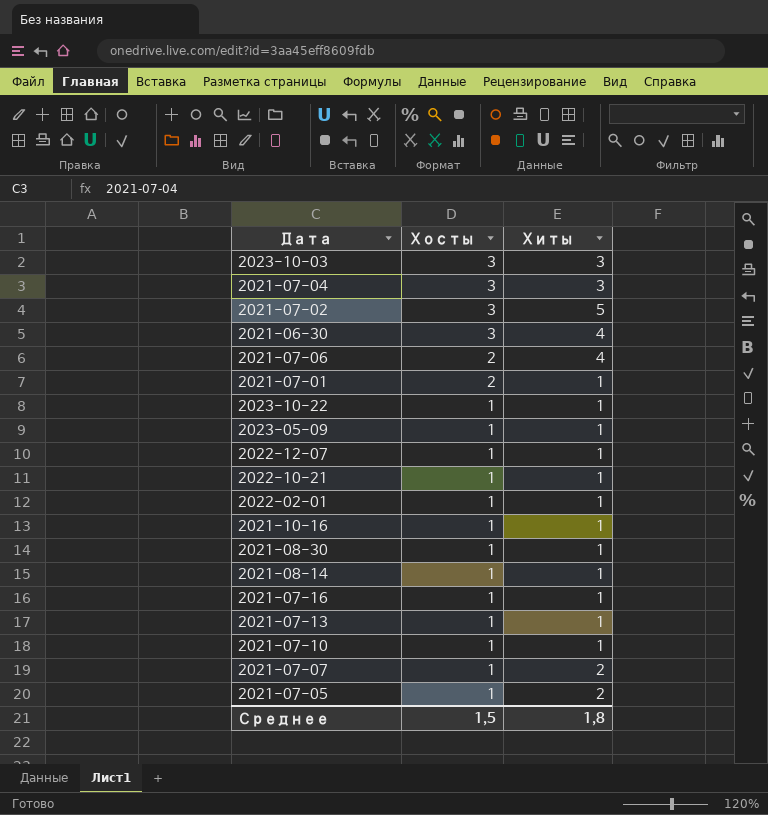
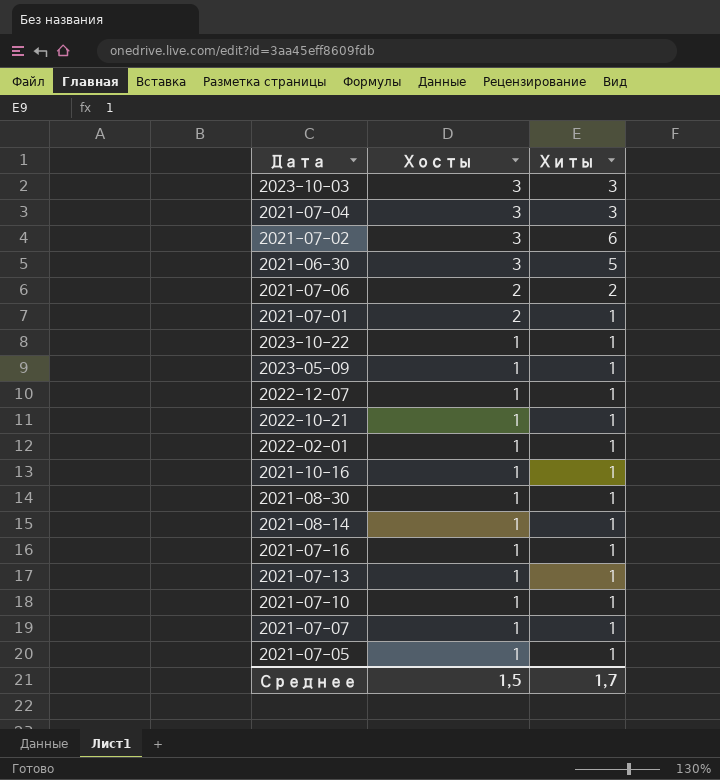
2021-07-02 | Хиты: 5 -> 6
2021-06-30 | Хиты: 4 -> 5
2021-07-06 | Хиты: 4 -> 2
2021-07-07 | Хиты: 2 -> 1
2021-07-05 | Хиты: 2 -> 1
Среднее | Хиты: 1,8 -> 1,7

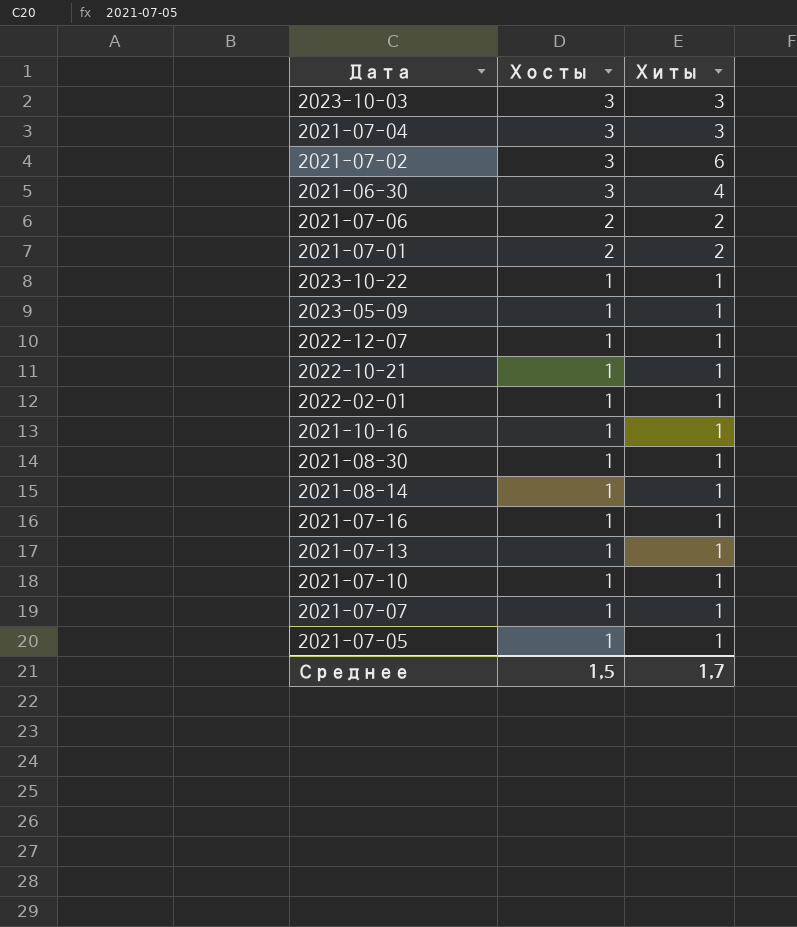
2021-06-30 | Хиты: 5 -> 4
2021-07-01 | Хиты: 1 -> 2

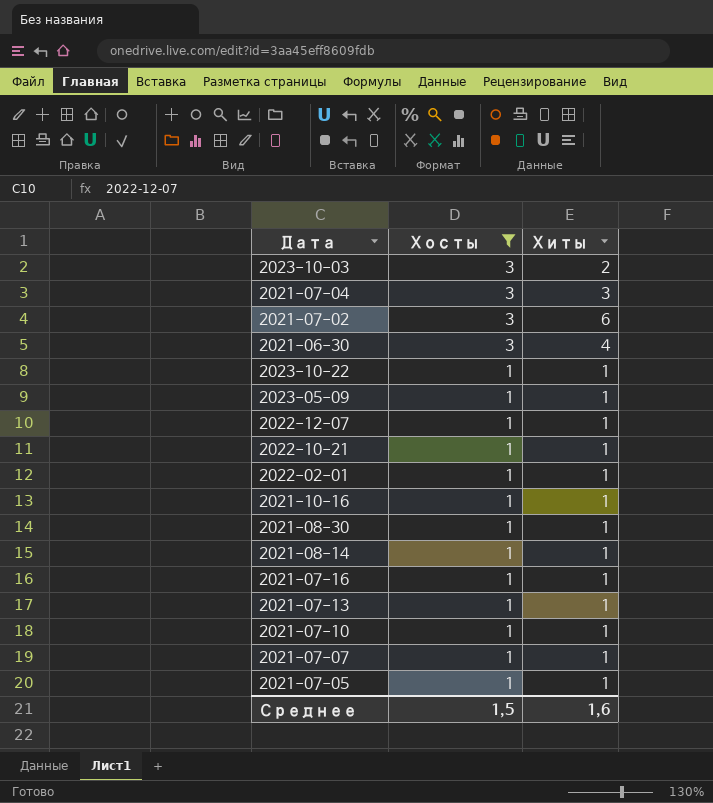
filter: none -> Хосты != 2
2023-10-03 | Хиты: 3 -> 2
Среднее | Хиты: 1,7 -> 1,6

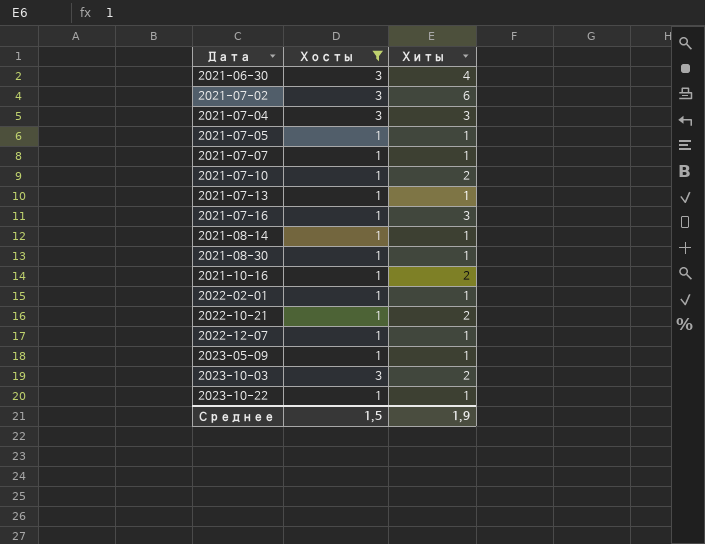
row order: Хосты descending -> Дата ascending
2021-07-10 | Хиты: 1 -> 2
2021-07-16 | Хиты: 1 -> 3
2021-10-16 | Хиты: 1 -> 2
2022-10-21 | Хиты: 1 -> 2
Среднее | Хиты: 1,6 -> 1,9

